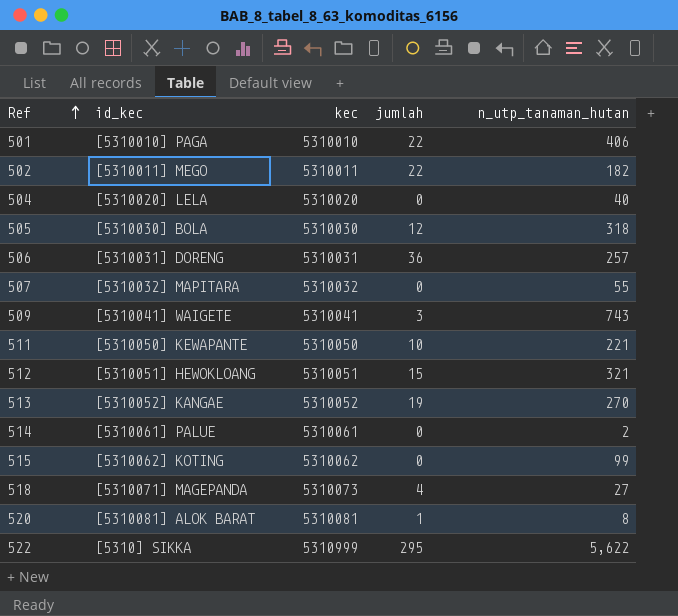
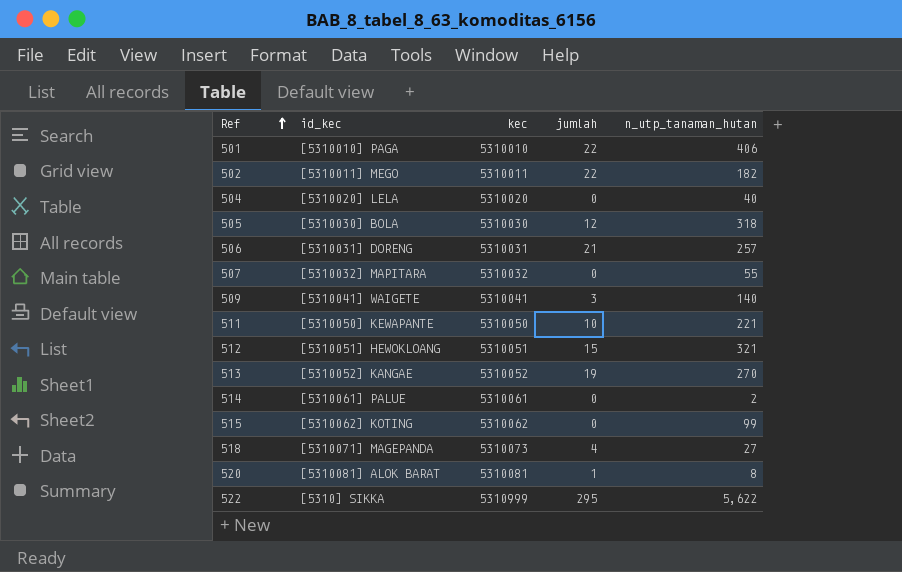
506 | jumlah: 36 -> 21
509 | n_utp_tanaman_hutan: 743 -> 140

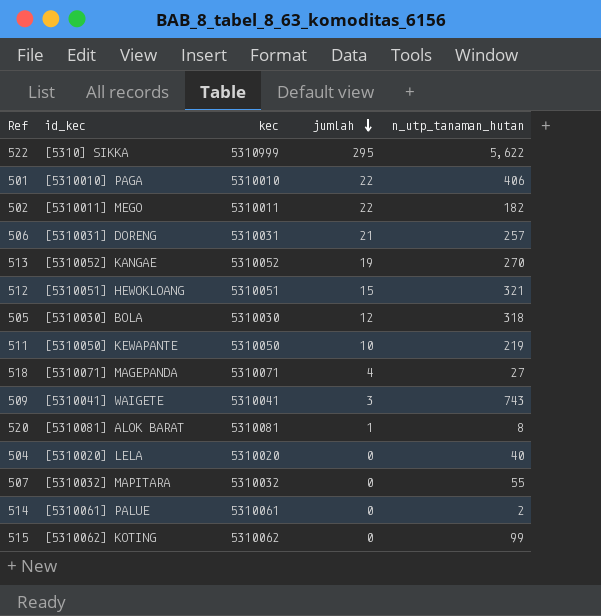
row order: Ref ascending -> jumlah descending
511 | n_utp_tanaman_hutan: 221 -> 219
518 | kec: 5310073 -> 5310071
509 | n_utp_tanaman_hutan: 140 -> 743

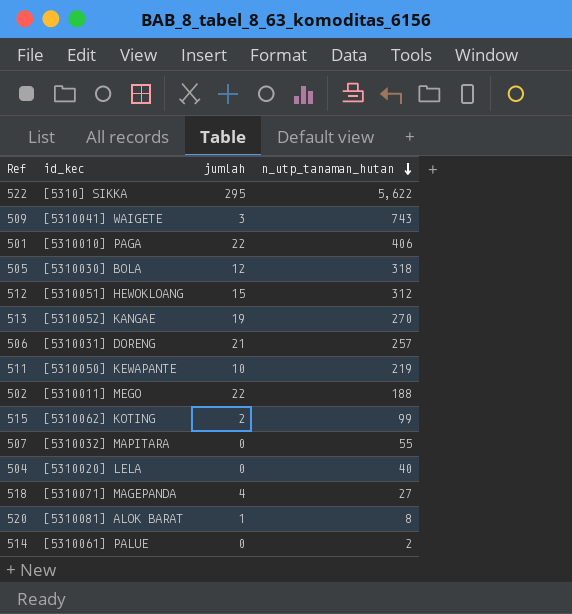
row order: jumlah descending -> n_utp_tanaman_hutan descending
column kec | position: 3 -> none
512 | n_utp_tanaman_hutan: 321 -> 312
502 | n_utp_tanaman_hutan: 182 -> 188
515 | jumlah: 0 -> 2

